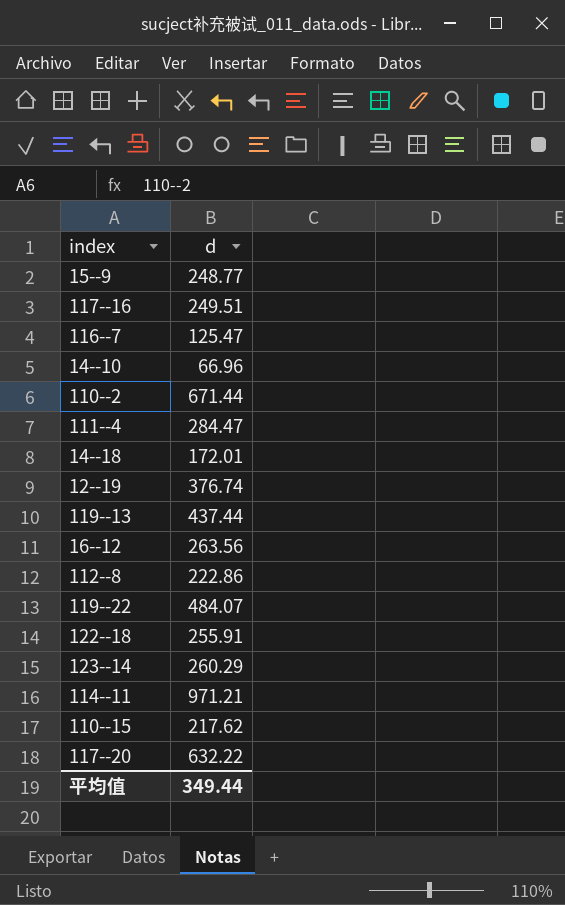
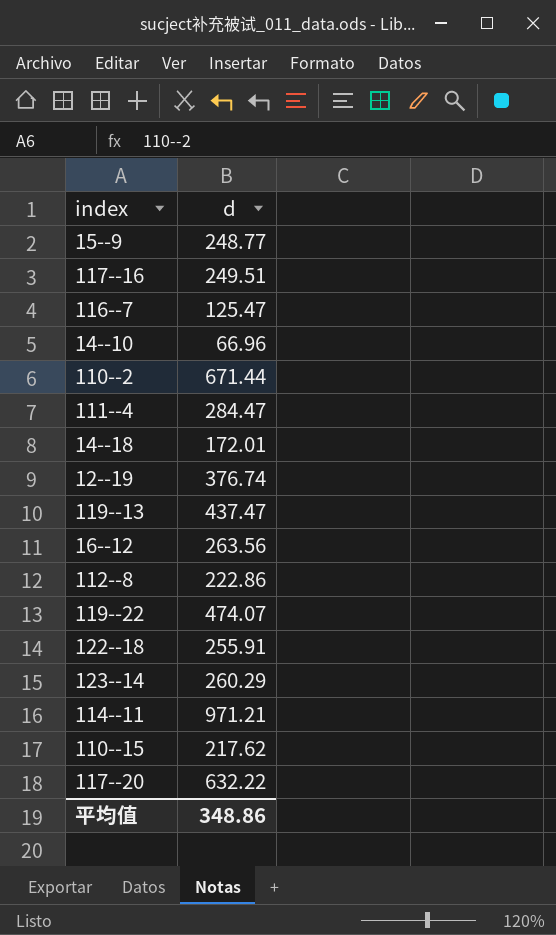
119--13 | d: 437.44 -> 437.47
119--22 | d: 484.07 -> 474.07
平均值 | d: 349.44 -> 348.86

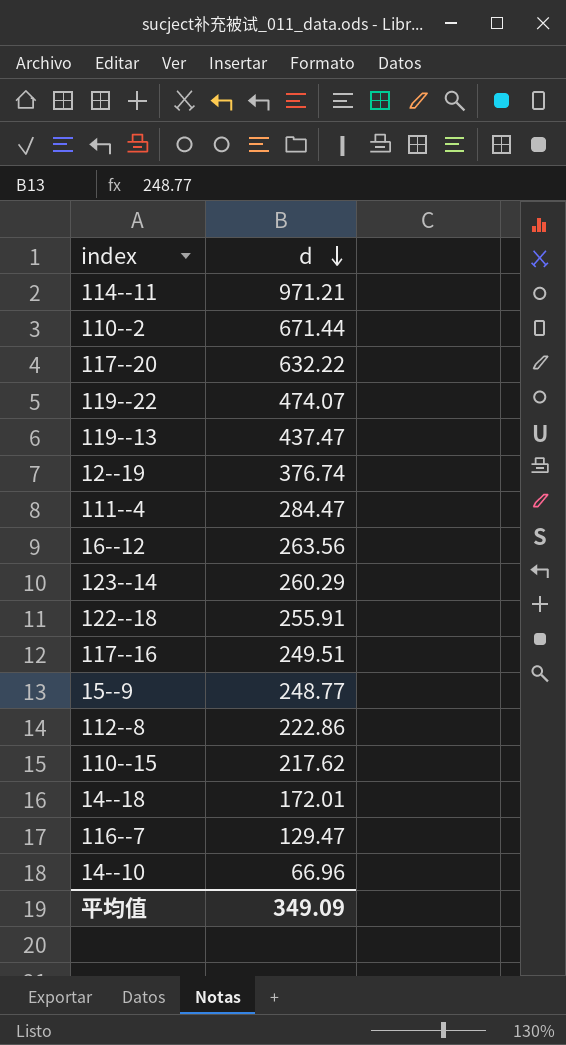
row order: none -> d descending
116--7 | d: 125.47 -> 129.47
平均值 | d: 348.86 -> 349.09

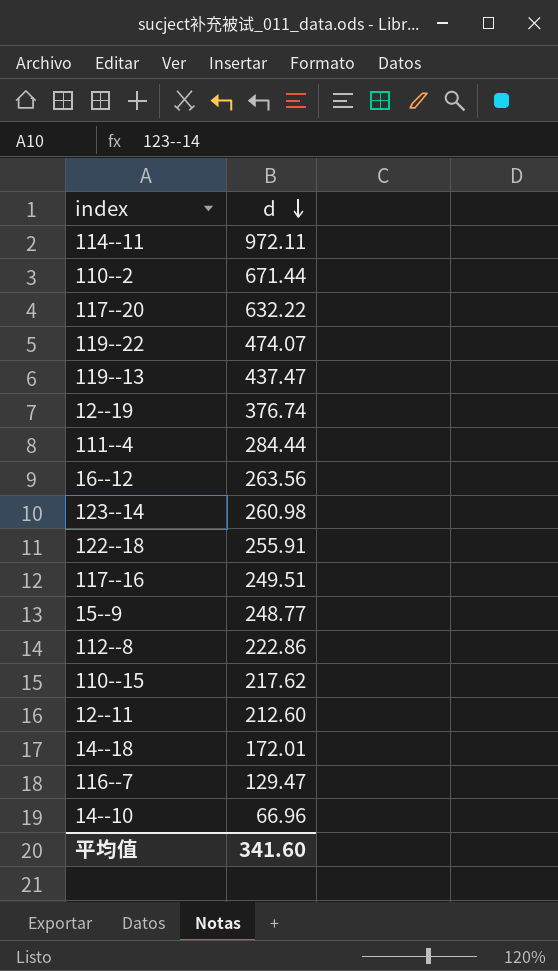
114--11 | d: 971.21 -> 972.11
111--4 | d: 284.47 -> 284.44
123--14 | d: 260.29 -> 260.98
row 12--11: none -> 212.60
平均值 | d: 349.09 -> 341.60

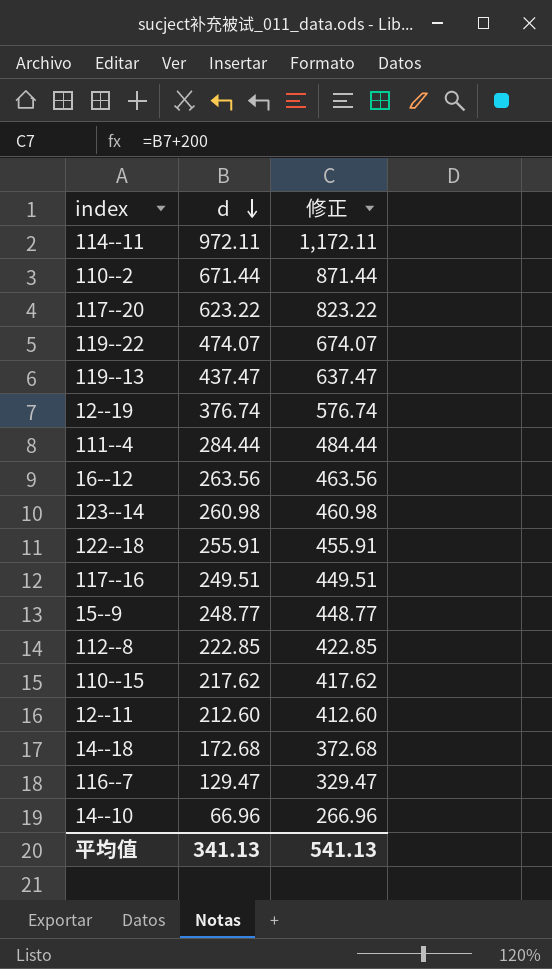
column 修正 | formula: none -> [d] + 200
117--20 | d: 632.22 -> 623.22
112--8 | d: 222.86 -> 222.85
14--18 | d: 172.01 -> 172.68
平均值 | d: 341.60 -> 341.13

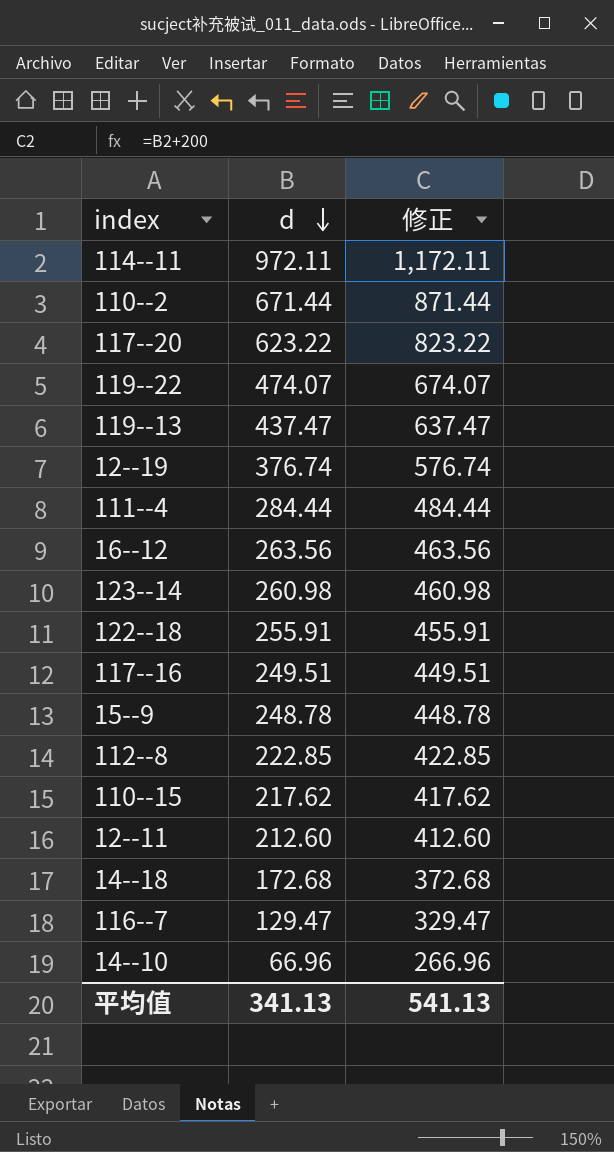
15--9 | d: 248.77 -> 248.78
15--9 | 修正: 448.77 -> 448.78

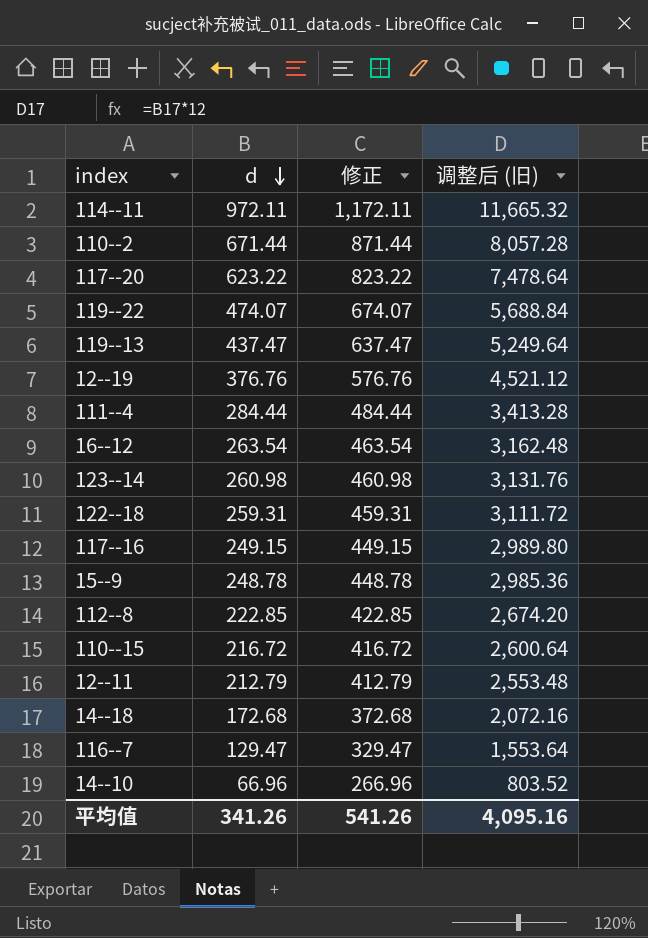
column 调整后 (旧) | formula: none -> [d] * 12
12--19 | d: 376.74 -> 376.76
12--19 | 修正: 576.74 -> 576.76
16--12 | d: 263.56 -> 263.54
16--12 | 修正: 463.56 -> 463.54
122--18 | d: 255.91 -> 259.31
122--18 | 修正: 455.91 -> 459.31
117--16 | d: 249.51 -> 249.15
117--16 | 修正: 449.51 -> 449.15
110--15 | d: 217.62 -> 216.72
110--15 | 修正: 417.62 -> 416.72
12--11 | d: 212.60 -> 212.79
12--11 | 修正: 412.60 -> 412.79
平均值 | d: 341.13 -> 341.26
平均值 | 修正: 541.13 -> 541.26

